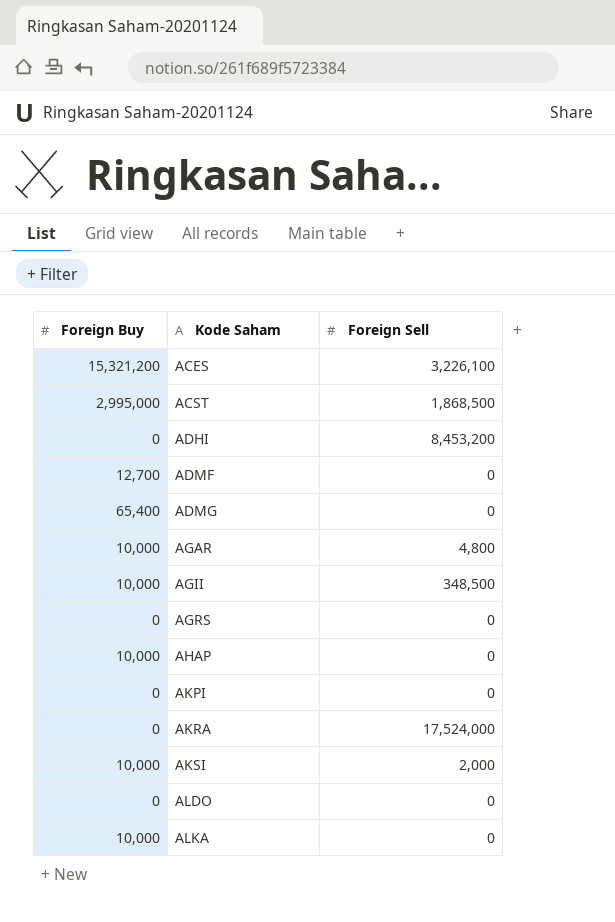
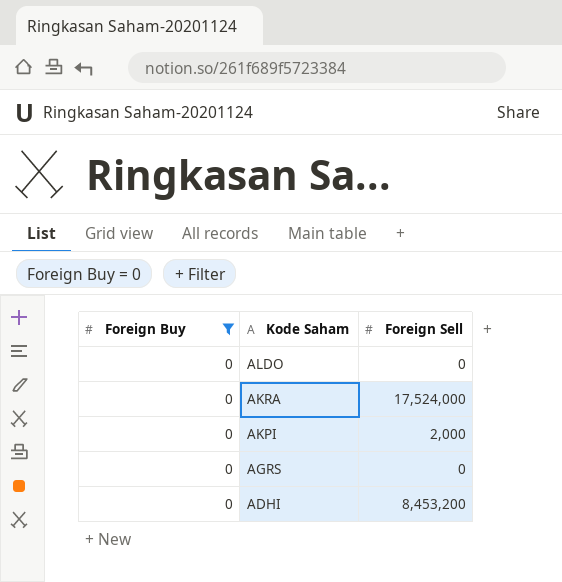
filter: none -> Foreign Buy = 0
row order: Kode Saham ascending -> Kode Saham descending
AKPI | Foreign Sell: 0 -> 2,000

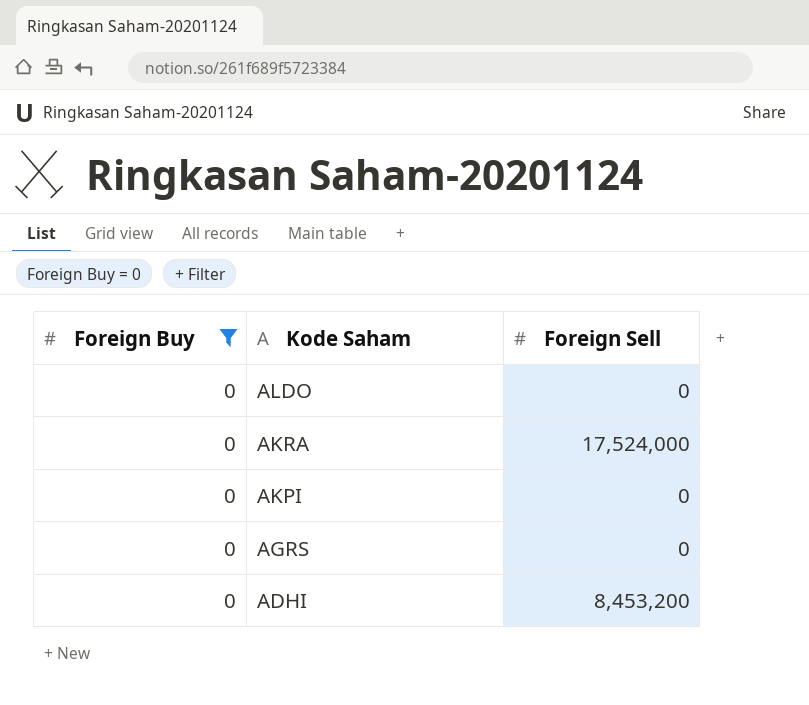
AKPI | Foreign Sell: 2,000 -> 0

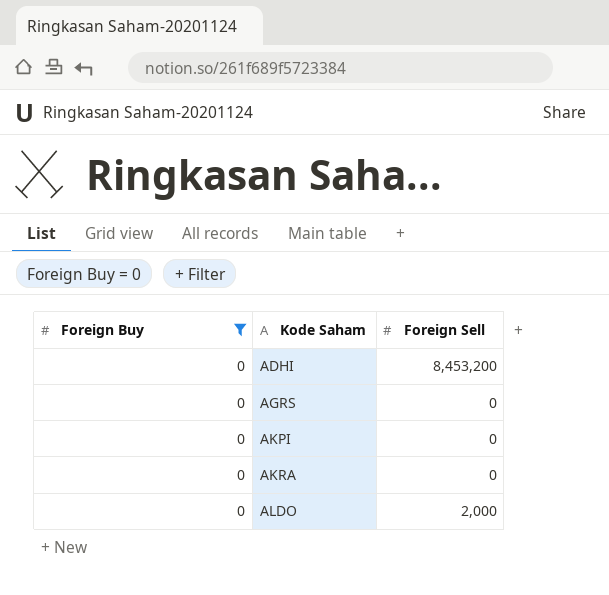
row order: Kode Saham descending -> Kode Saham ascending
AKRA | Foreign Sell: 17,524,000 -> 0
ALDO | Foreign Sell: 0 -> 2,000

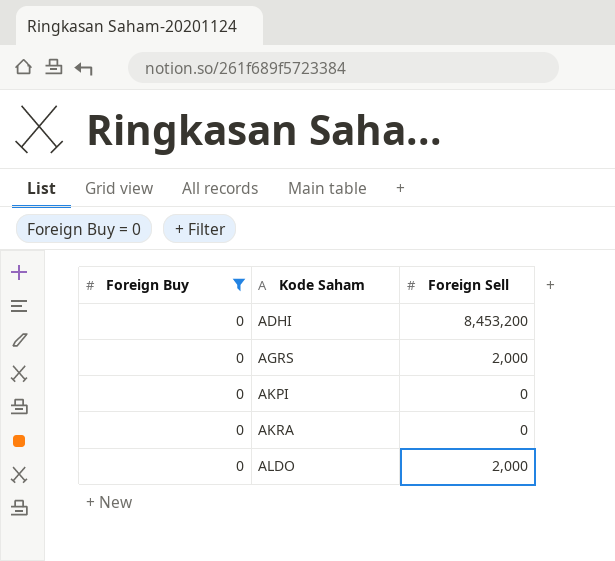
AGRS | Foreign Sell: 0 -> 2,000

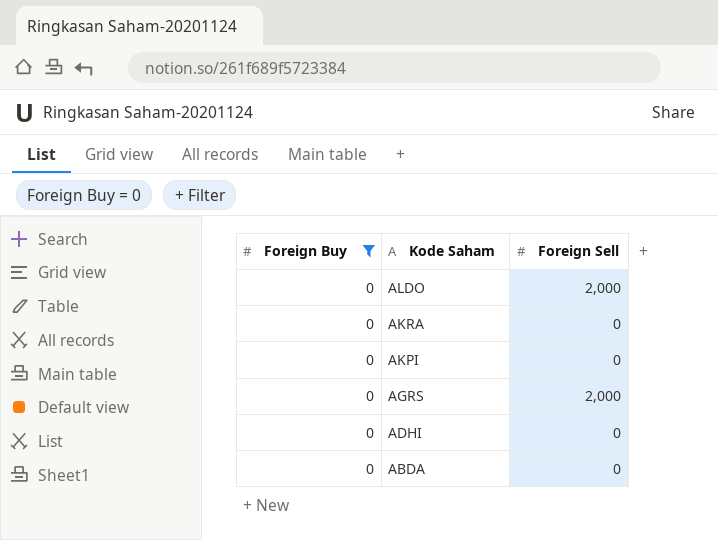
row order: Kode Saham ascending -> Kode Saham descending
ADHI | Foreign Sell: 8,453,200 -> 0
row ABDA: none -> 0 | 0

